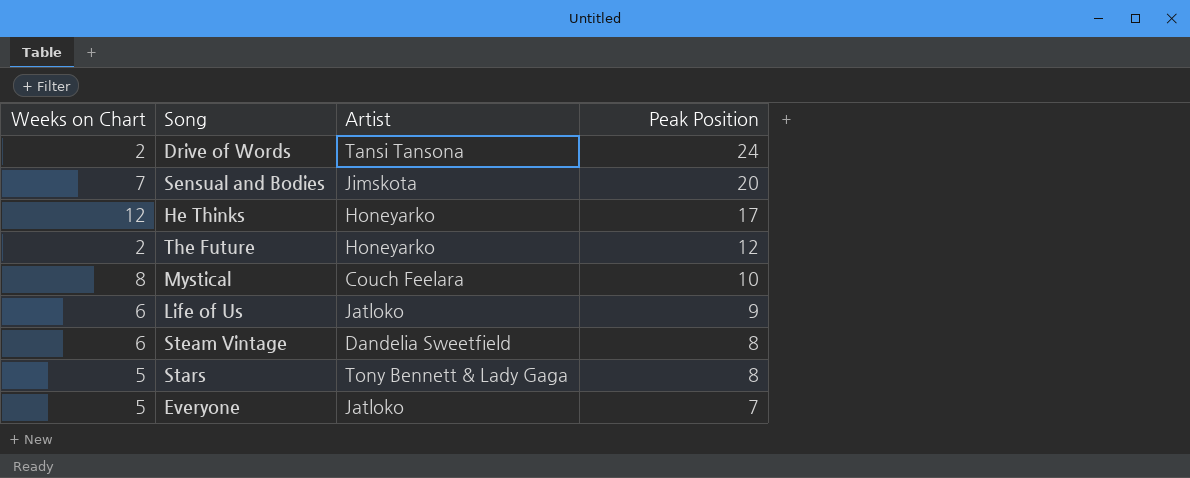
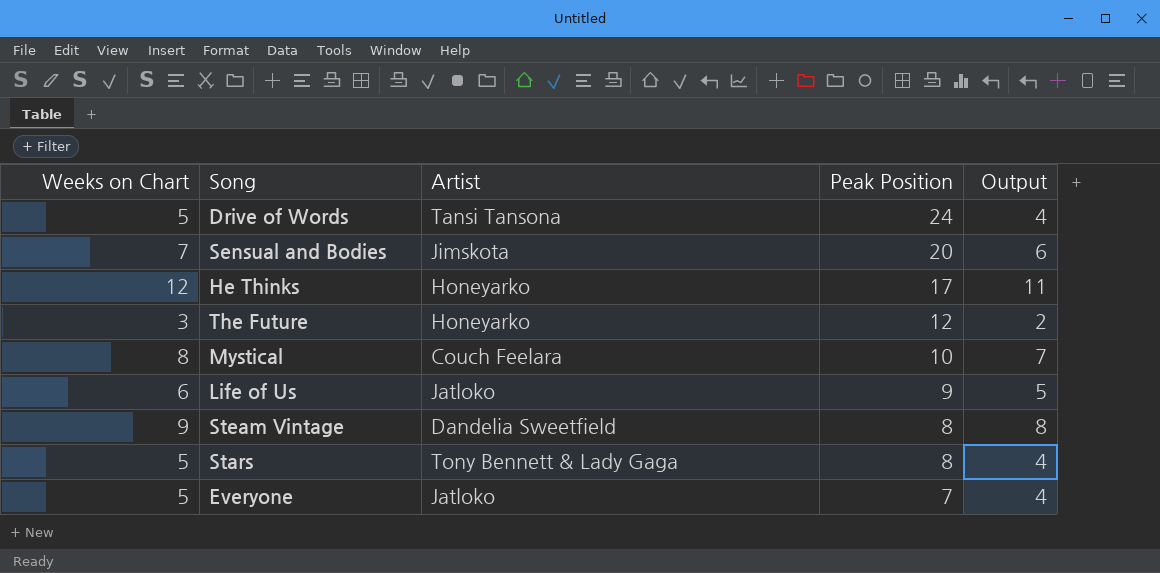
column Output | formula: none -> [Weeks on Chart] - 1
Drive of Words | Weeks on Chart: 2 -> 5
The Future | Weeks on Chart: 2 -> 3
Steam Vintage | Weeks on Chart: 6 -> 9

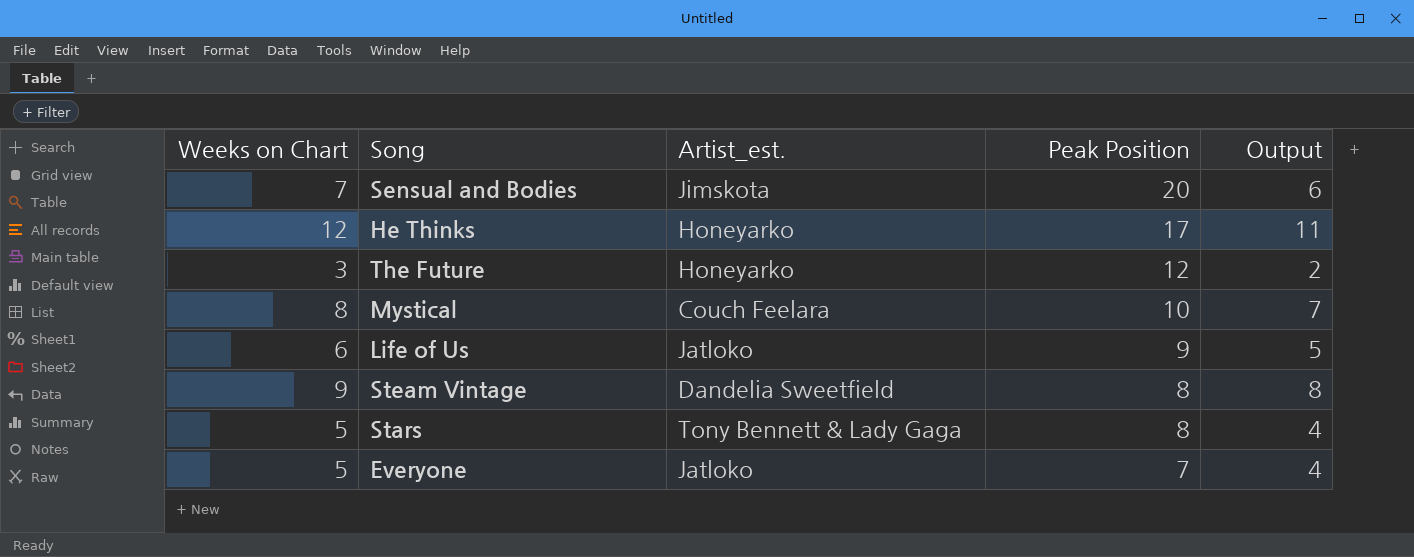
column name: Artist -> Artist_est.
row Drive of Words: 5 | Tansi Tansona | 24 | 4 -> none

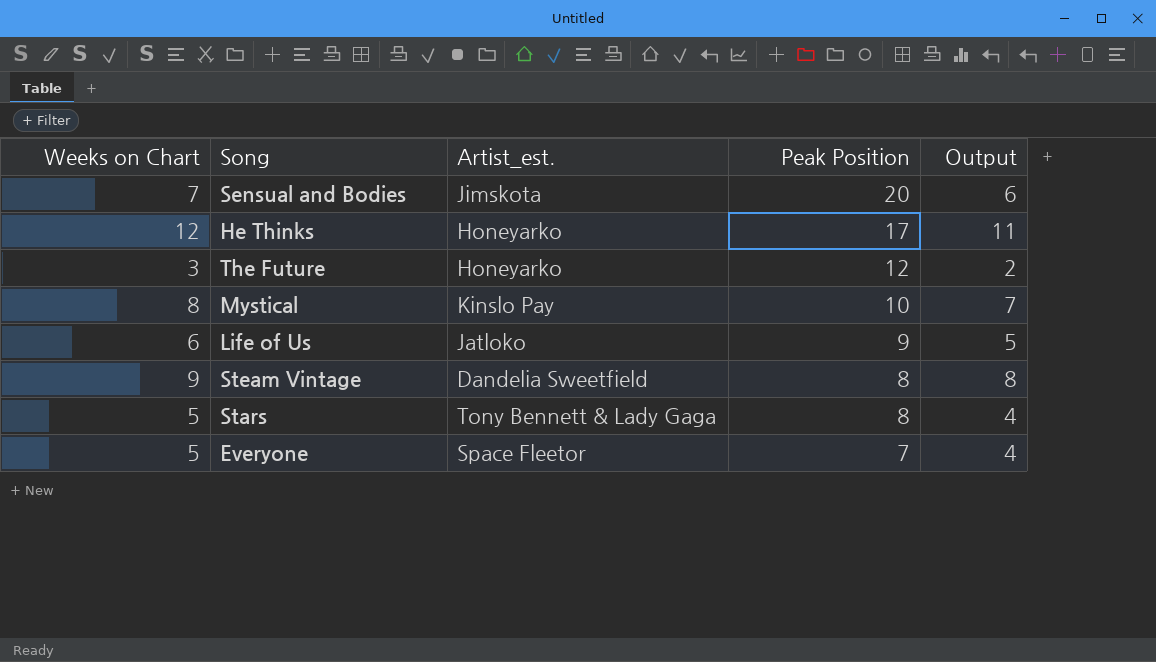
Mystical | Artist_est.: Couch Feelara -> Kinslo Pay
Everyone | Artist_est.: Jatloko -> Space Fleetor

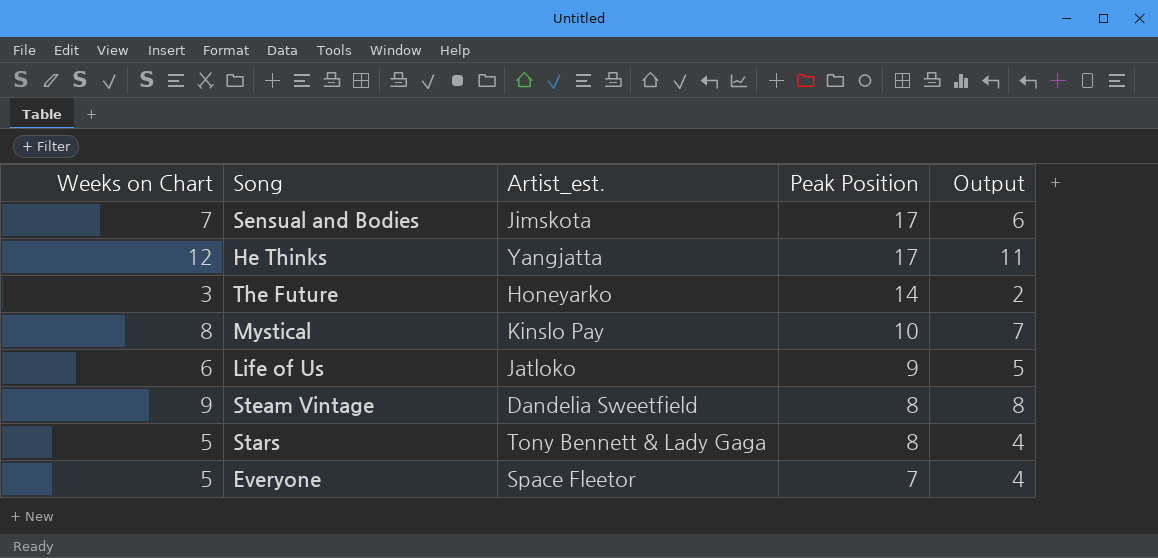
Sensual and Bodies | Peak Position: 20 -> 17
He Thinks | Artist_est.: Honeyarko -> Yangjatta
The Future | Peak Position: 12 -> 14

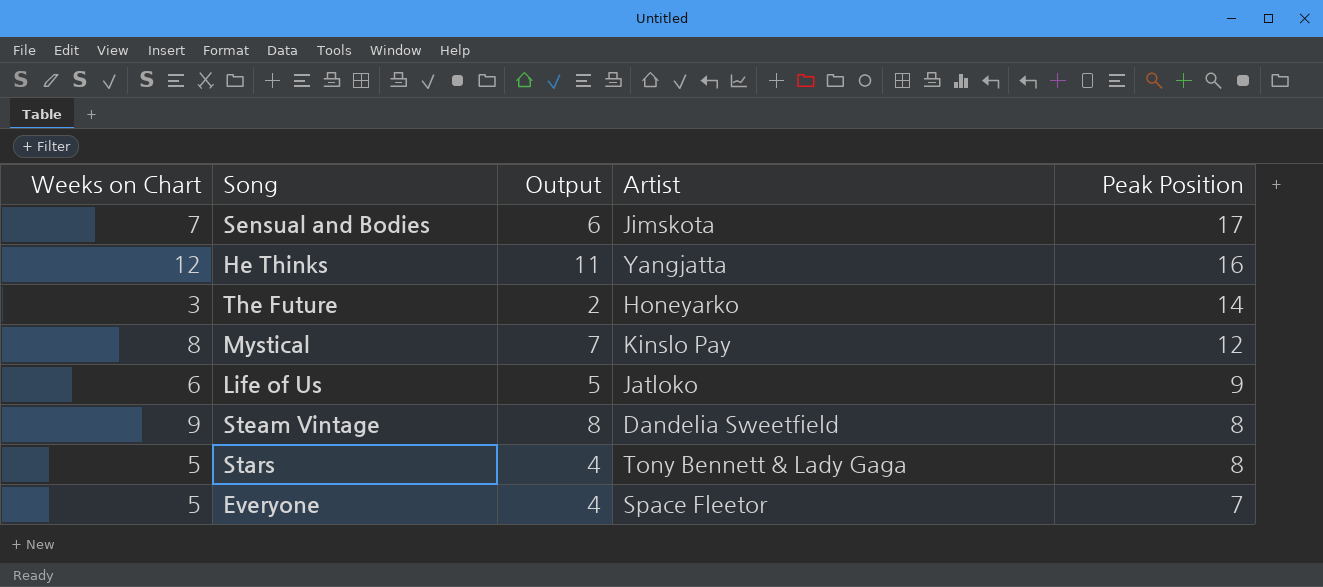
column Output | position: 5 -> 3
column name: Artist_est. -> Artist
He Thinks | Peak Position: 17 -> 16
Mystical | Peak Position: 10 -> 12

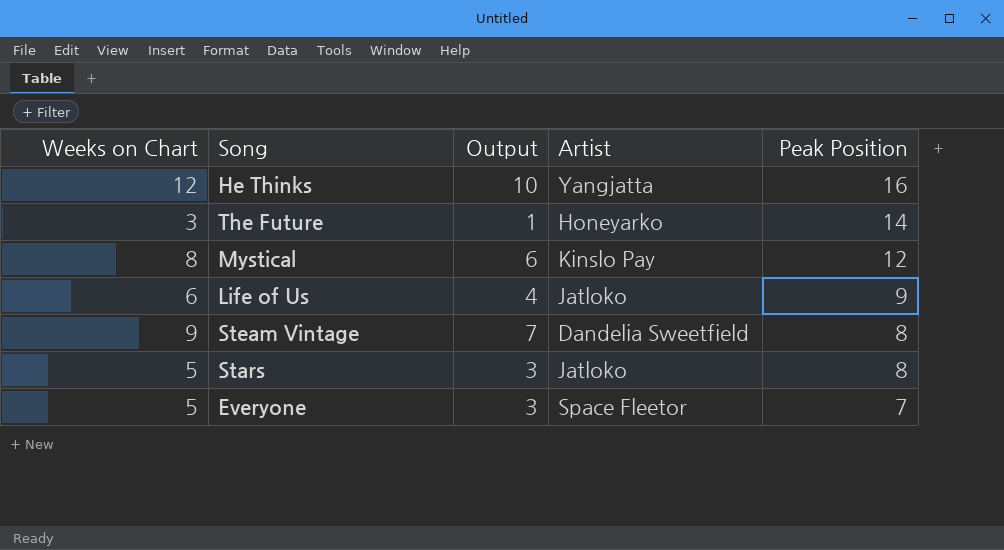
column Output | formula: [Weeks on Chart] - 1 -> [Weeks on Chart] - 2
row Sensual and Bodies: 7 | 6 | Jimskota | 17 -> none
Stars | Artist: Tony Bennett & Lady Gaga -> Jatloko

